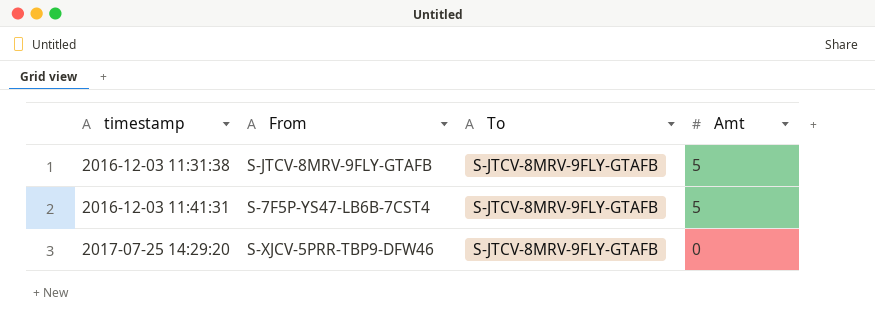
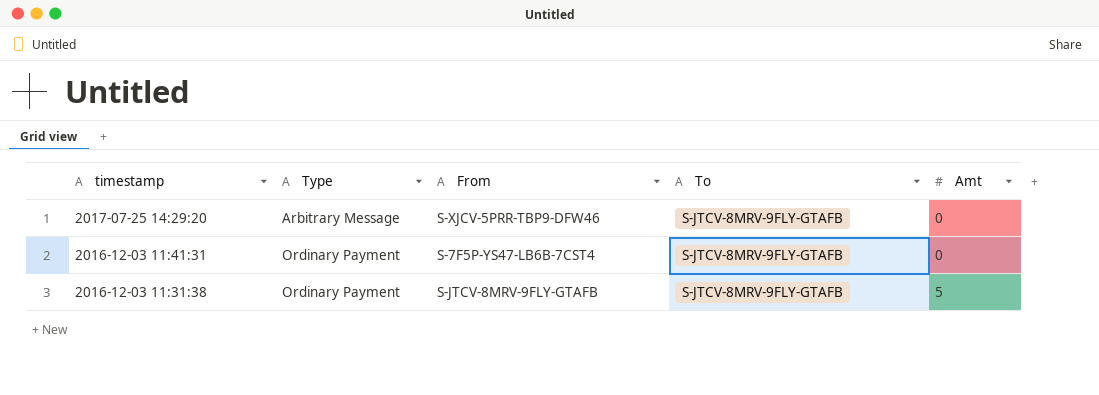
row order: timestamp ascending -> timestamp descending
column Type | position: none -> 2
2016-12-03 11:41:31 | Amt: 5 -> 0

